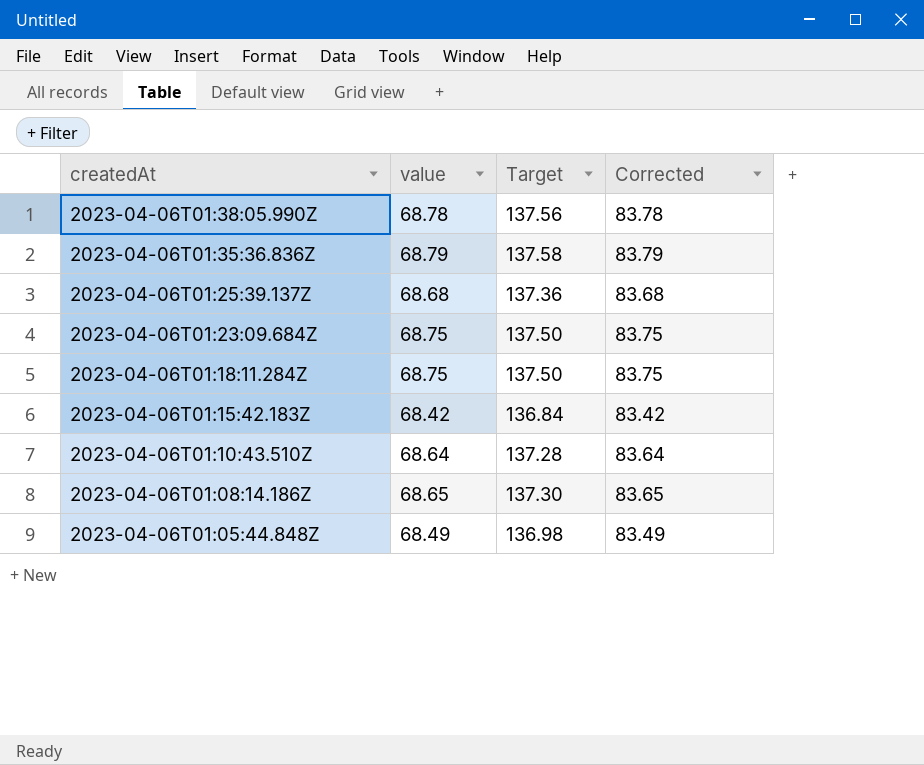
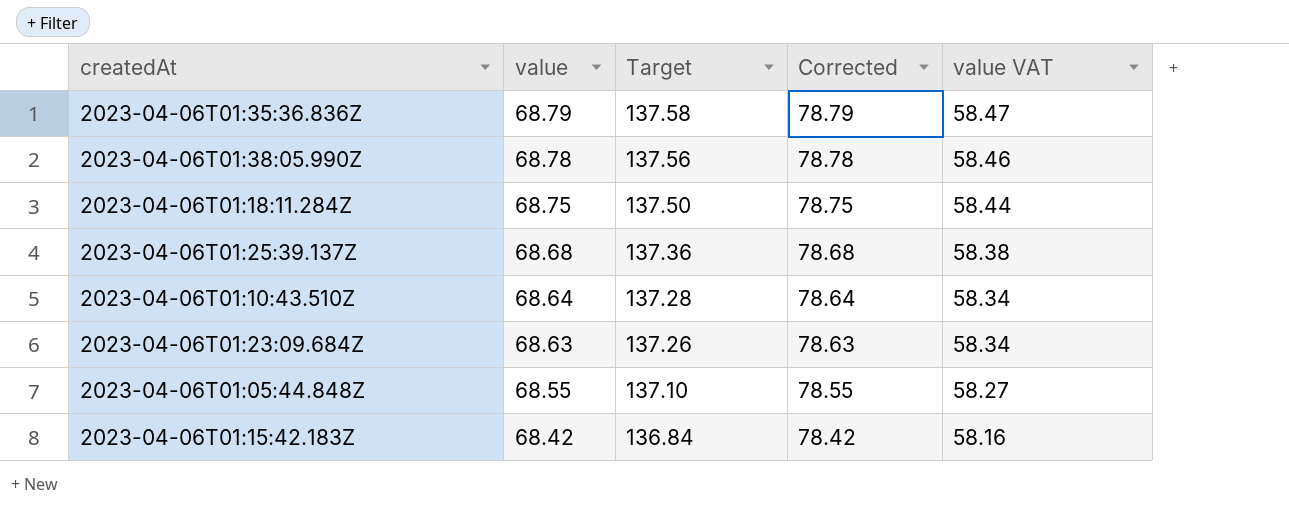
row order: createdAt descending -> value descending
column Corrected | formula: [value] + 15 -> [value] + 10
column value VAT | formula: none -> [value] * 0.85
row 2023-04-06T01:08:14.186Z: 68.65 | 137.30 | 83.65 -> none
2023-04-06T01:23:09.684Z | value: 68.75 -> 68.63
2023-04-06T01:23:09.684Z | Target: 137.50 -> 137.26
2023-04-06T01:05:44.848Z | value: 68.49 -> 68.55
2023-04-06T01:05:44.848Z | Target: 136.98 -> 137.10

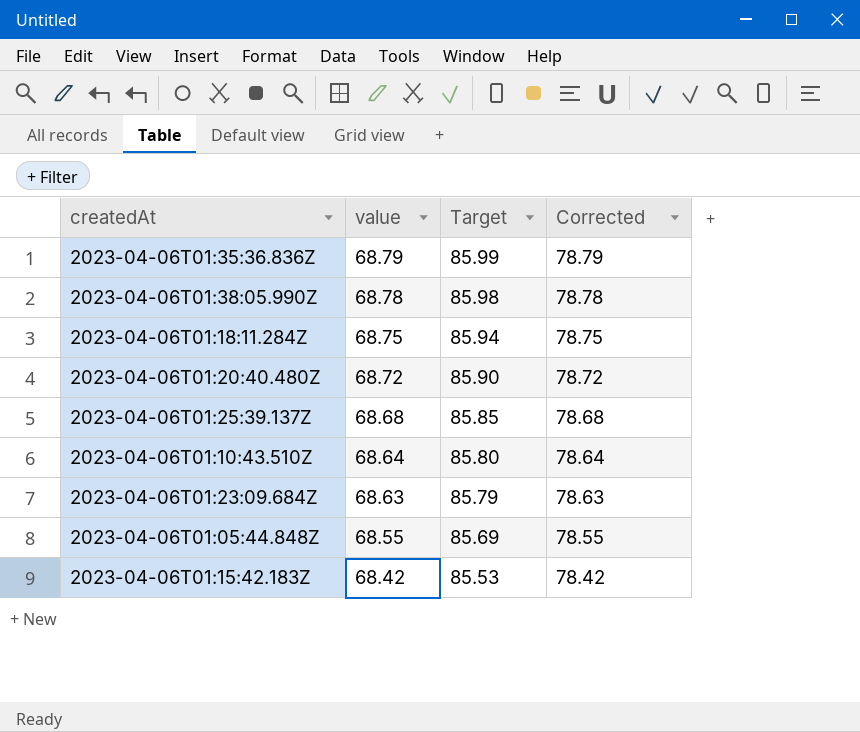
column value VAT | formula: [value] * 0.85 -> none
column Target | formula: [value] * 2 -> [value] * 1.25
row 2023-04-06T01:20:40.480Z: none -> 68.72 | 85.90 | 78.72

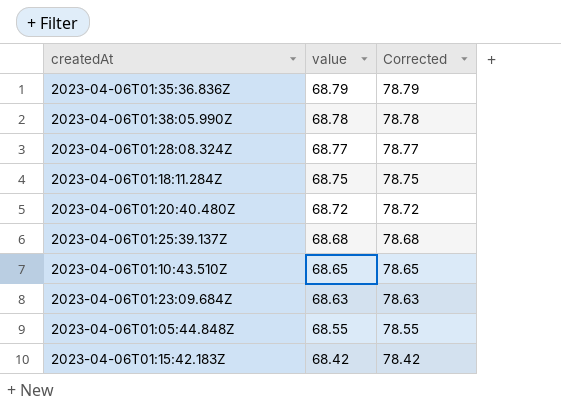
column Target | formula: [value] * 1.25 -> none
row 2023-04-06T01:28:08.324Z: none -> 68.77 | 78.77
2023-04-06T01:10:43.510Z | value: 68.64 -> 68.65
2023-04-06T01:10:43.510Z | Corrected: 78.64 -> 78.65

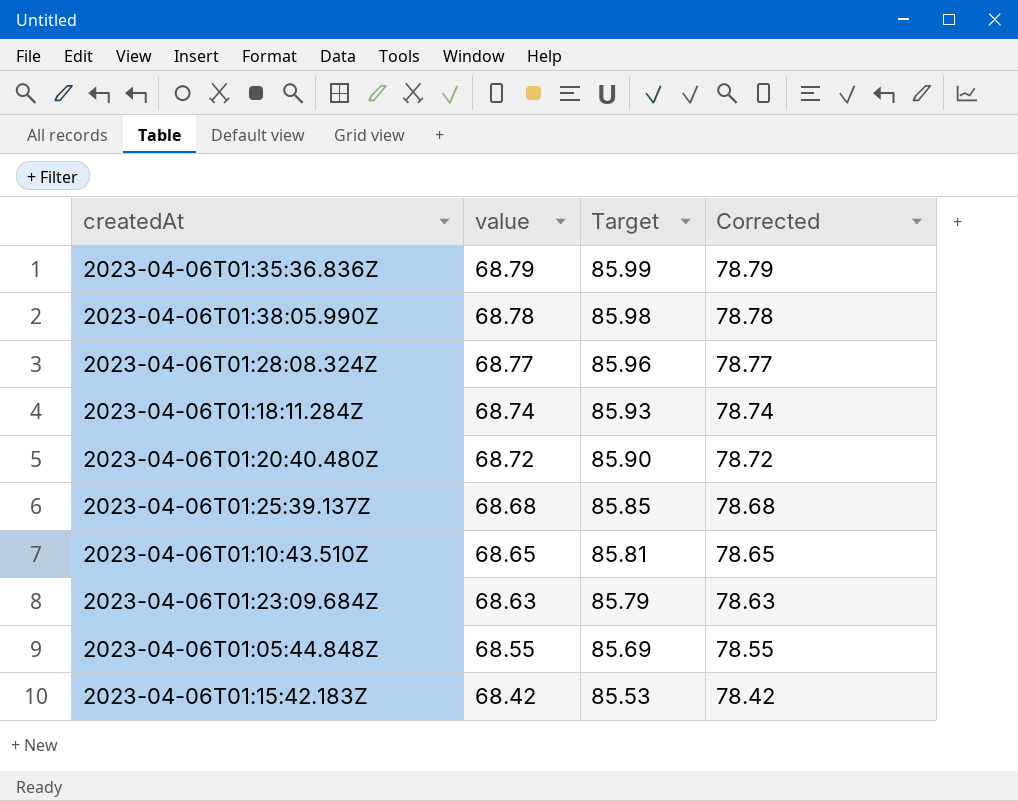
column Target | formula: none -> [value] * 1.25
2023-04-06T01:18:11.284Z | value: 68.75 -> 68.74
2023-04-06T01:18:11.284Z | Corrected: 78.75 -> 78.74

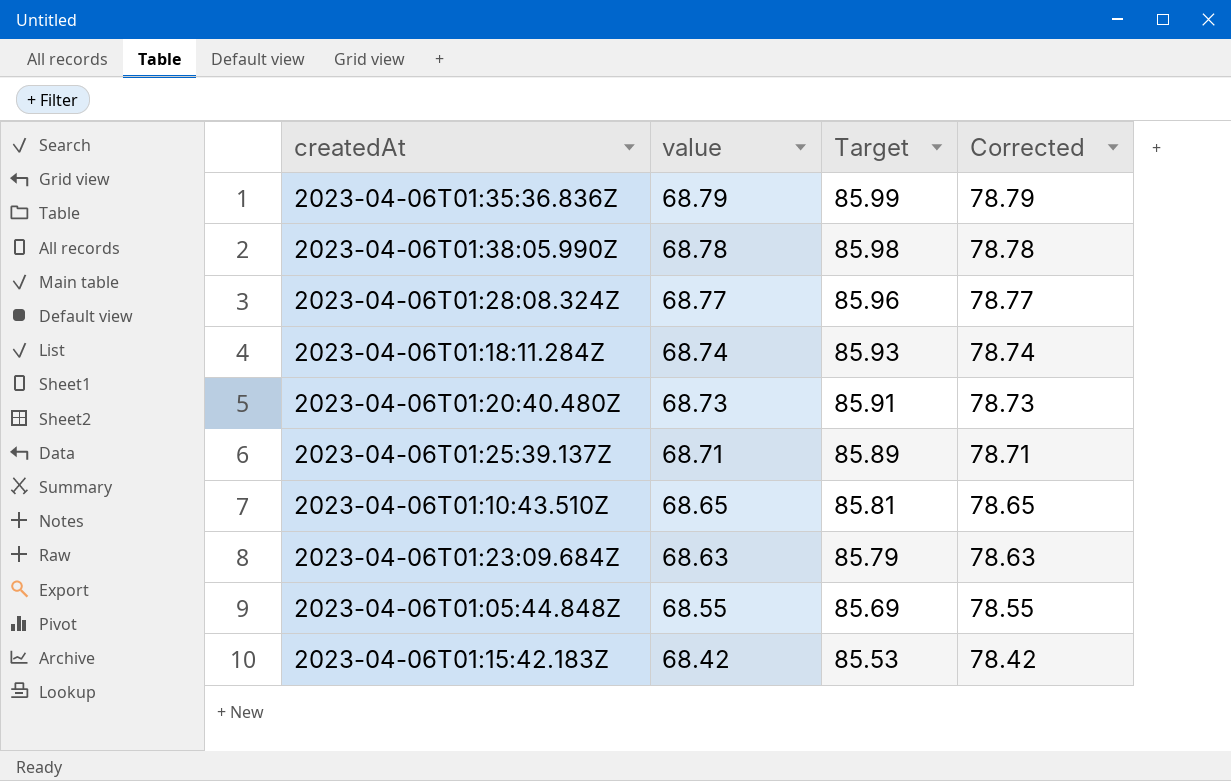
2023-04-06T01:20:40.480Z | value: 68.72 -> 68.73
2023-04-06T01:20:40.480Z | Target: 85.90 -> 85.91
2023-04-06T01:20:40.480Z | Corrected: 78.72 -> 78.73
2023-04-06T01:25:39.137Z | value: 68.68 -> 68.71
2023-04-06T01:25:39.137Z | Target: 85.85 -> 85.89
2023-04-06T01:25:39.137Z | Corrected: 78.68 -> 78.71

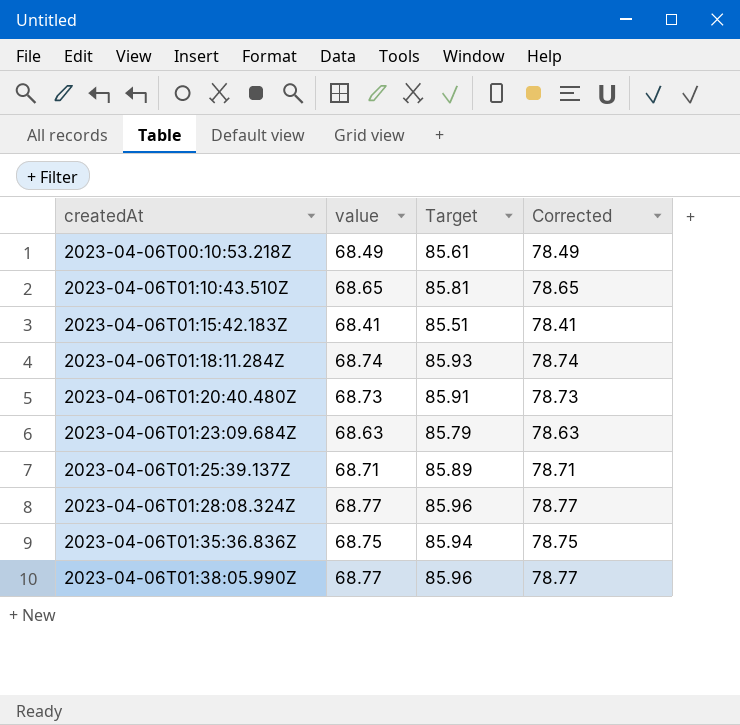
row order: value descending -> createdAt ascending
row 2023-04-06T01:05:44.848Z: 68.55 | 85.69 | 78.55 -> none
row 2023-04-06T00:10:53.218Z: none -> 68.49 | 85.61 | 78.49
2023-04-06T01:15:42.183Z | value: 68.42 -> 68.41
2023-04-06T01:15:42.183Z | Target: 85.53 -> 85.51
2023-04-06T01:15:42.183Z | Corrected: 78.42 -> 78.41
2023-04-06T01:35:36.836Z | value: 68.79 -> 68.75
2023-04-06T01:35:36.836Z | Target: 85.99 -> 85.94
2023-04-06T01:35:36.836Z | Corrected: 78.79 -> 78.75
2023-04-06T01:38:05.990Z | value: 68.78 -> 68.77
2023-04-06T01:38:05.990Z | Target: 85.98 -> 85.96
2023-04-06T01:38:05.990Z | Corrected: 78.78 -> 78.77

